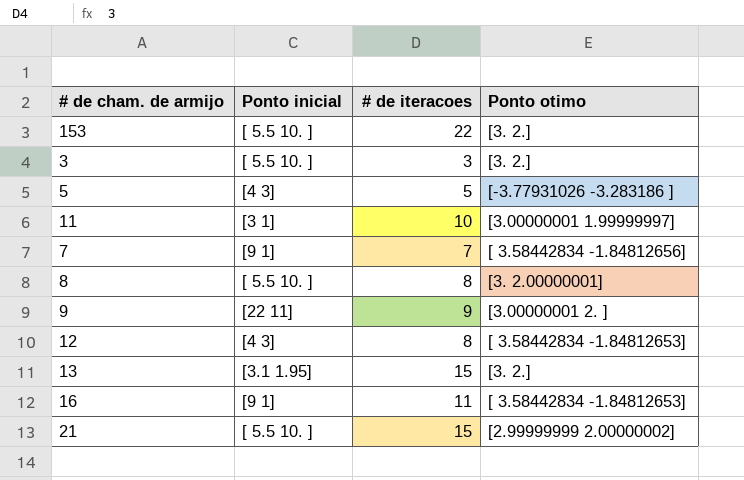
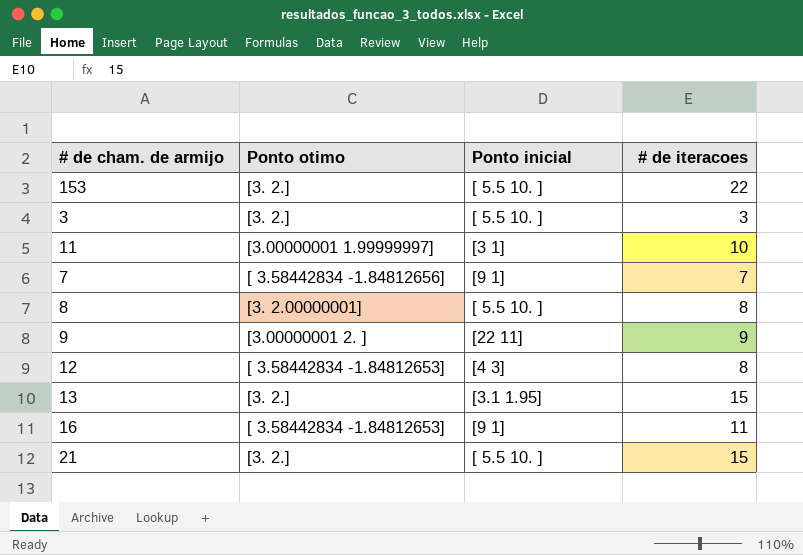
column Ponto otimo | position: 4 -> 2
row 5: [4 3] | 5 | [-3.77931026 -3.283186 ] -> none
21 | Ponto otimo: [2.99999999 2.00000002] -> [3. 2.]

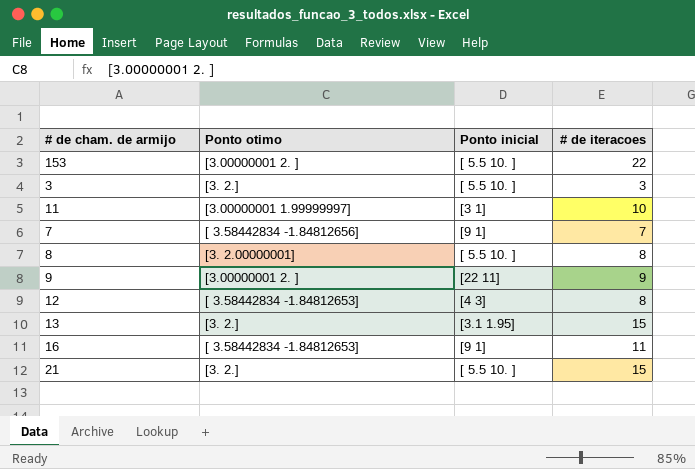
153 | Ponto otimo: [3. 2.] -> [3.00000001 2. ]

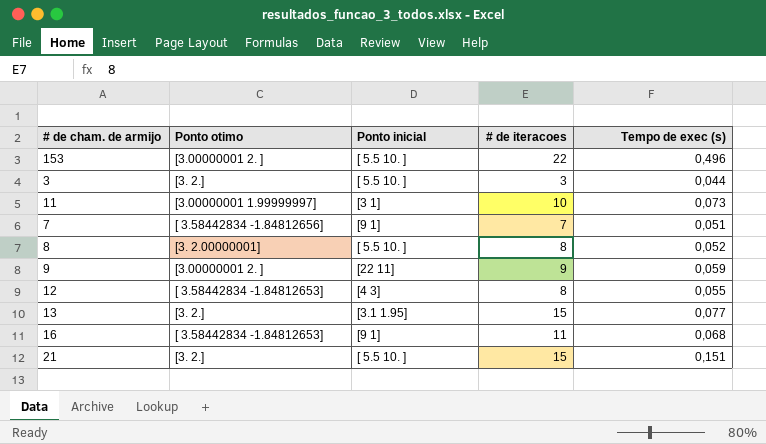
column Tempo de exec (s) | position: none -> 5

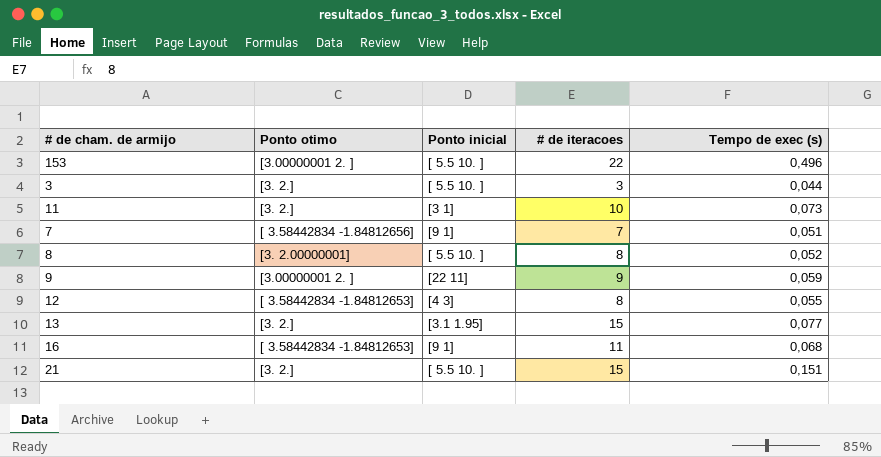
11 | Ponto otimo: [3.00000001 1.99999997] -> [3. 2.]

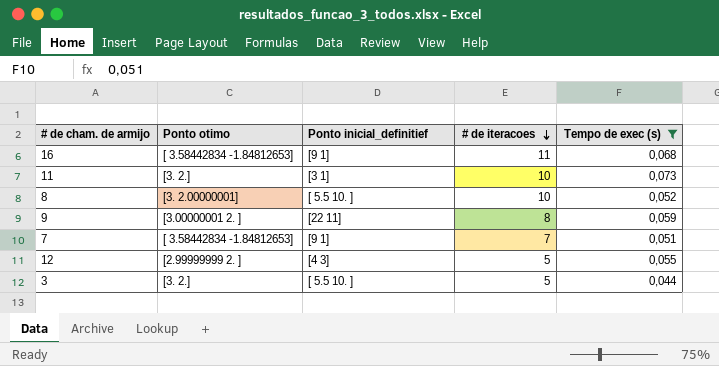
filter: none -> Tempo de exec (s) <= 0,073
row order: none -> # de iteracoes descending
column name: Ponto inicial -> Ponto inicial_definitief
8 | # de iteracoes: 8 -> 10
9 | # de iteracoes: 9 -> 8
7 | Ponto otimo: [ 3.58442834 -1.84812656] -> [ 3.58442834 -1.84812653]
12 | Ponto otimo: [ 3.58442834 -1.84812653] -> [2.99999999 2. ]
12 | # de iteracoes: 8 -> 5
3 | # de iteracoes: 3 -> 5

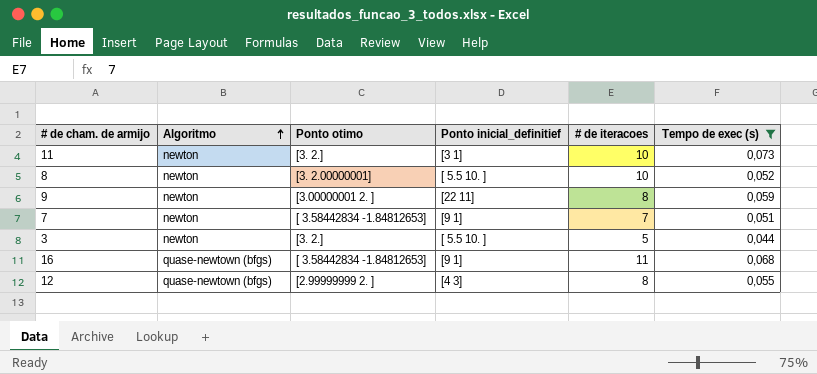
row order: # de iteracoes descending -> Algoritmo ascending
column Algoritmo | position: none -> 2
12 | # de iteracoes: 5 -> 8

